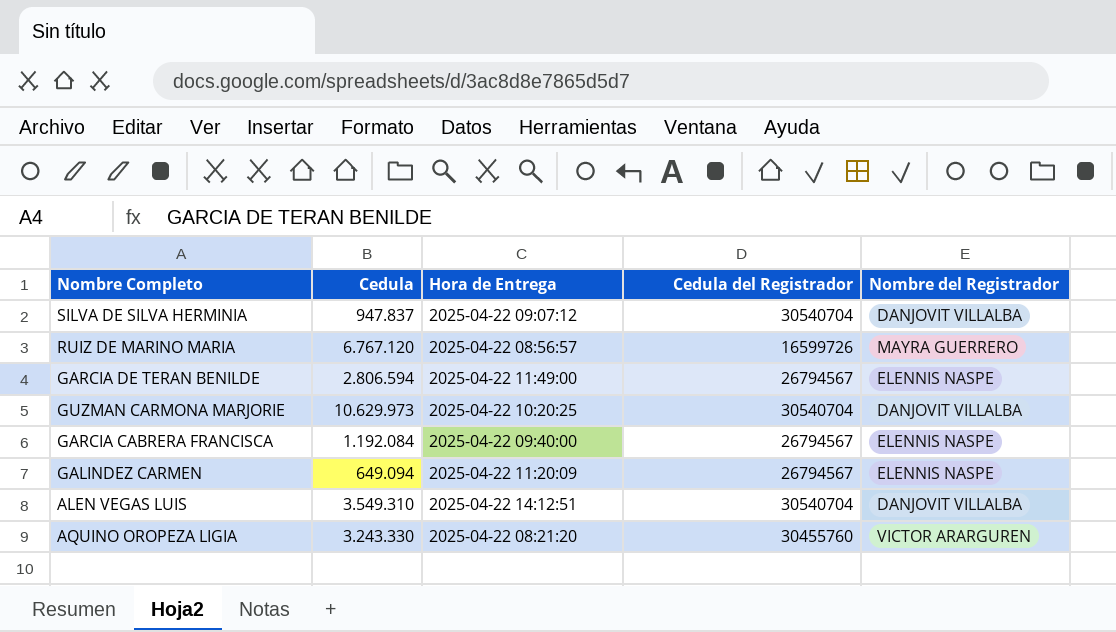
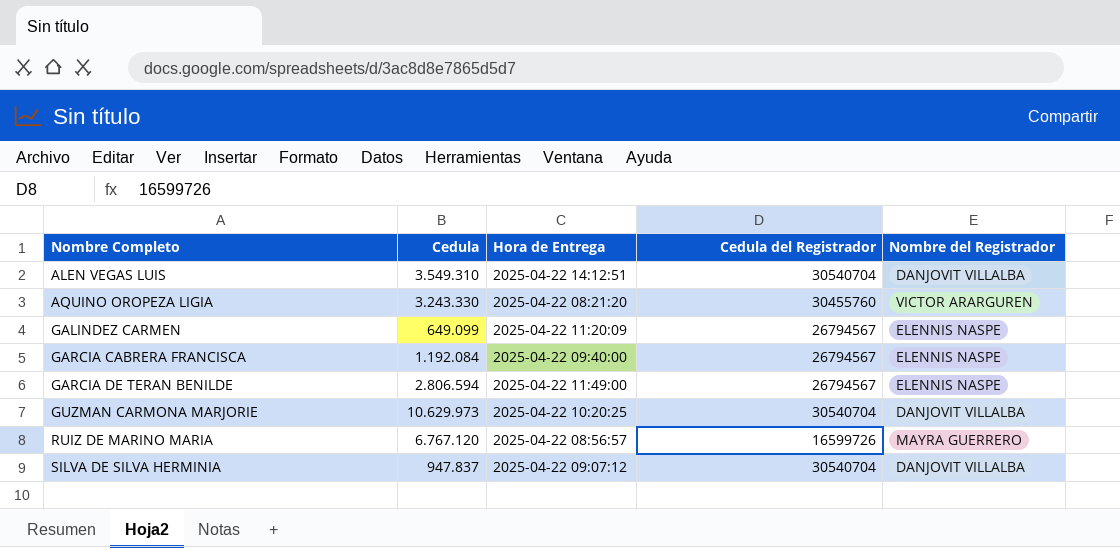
row order: none -> Nombre Completo ascending
GALINDEZ CARMEN | Cedula: 649.094 -> 649.099

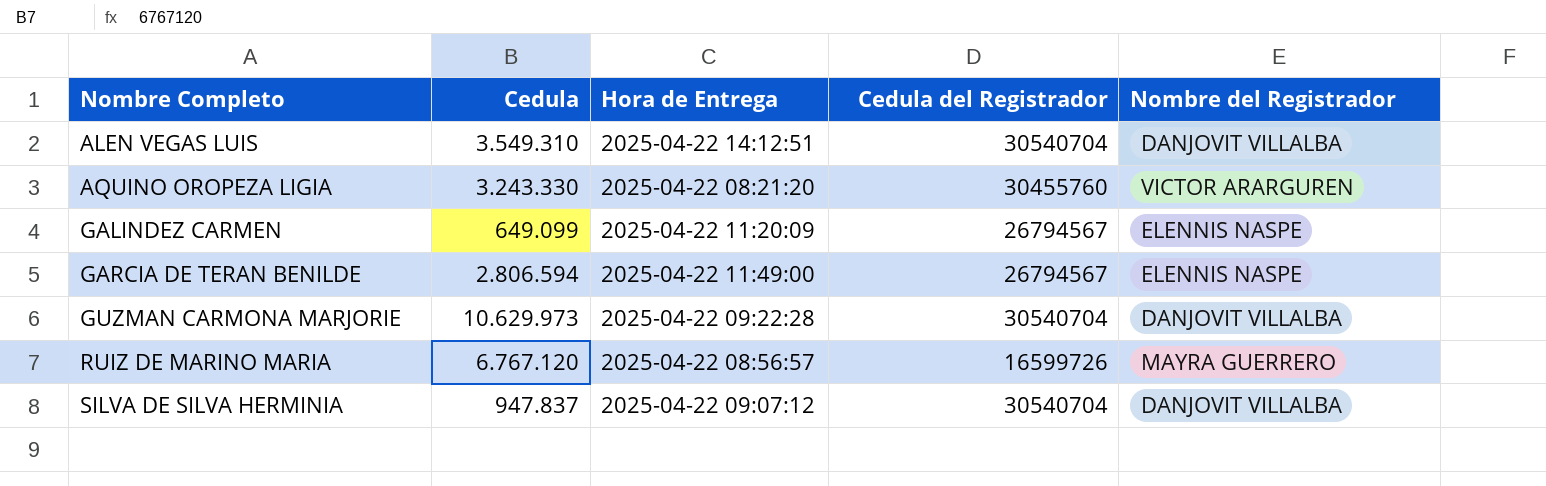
row GARCIA CABRERA FRANCISCA: 1.192.084 | 2025-04-22 09:40:00 | 26794567 | ELENNIS NASPE -> none
GUZMAN CARMONA MARJORIE | Hora de Entrega: 2025-04-22 10:20:25 -> 2025-04-22 09:22:28

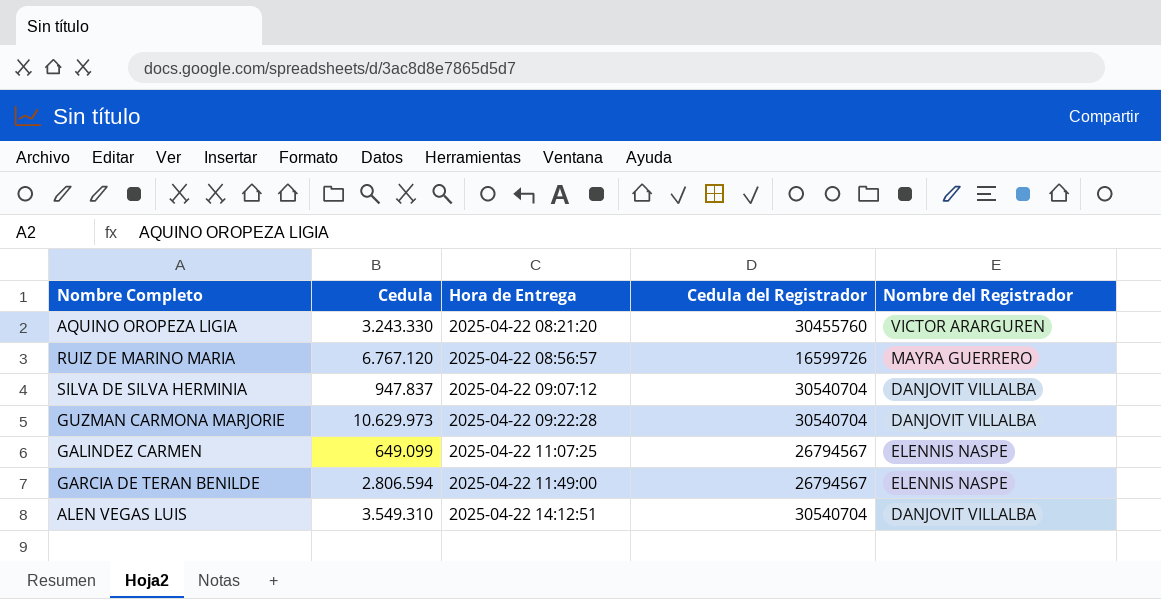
row order: Nombre Completo ascending -> Hora de Entrega ascending
GALINDEZ CARMEN | Hora de Entrega: 2025-04-22 11:20:09 -> 2025-04-22 11:07:25

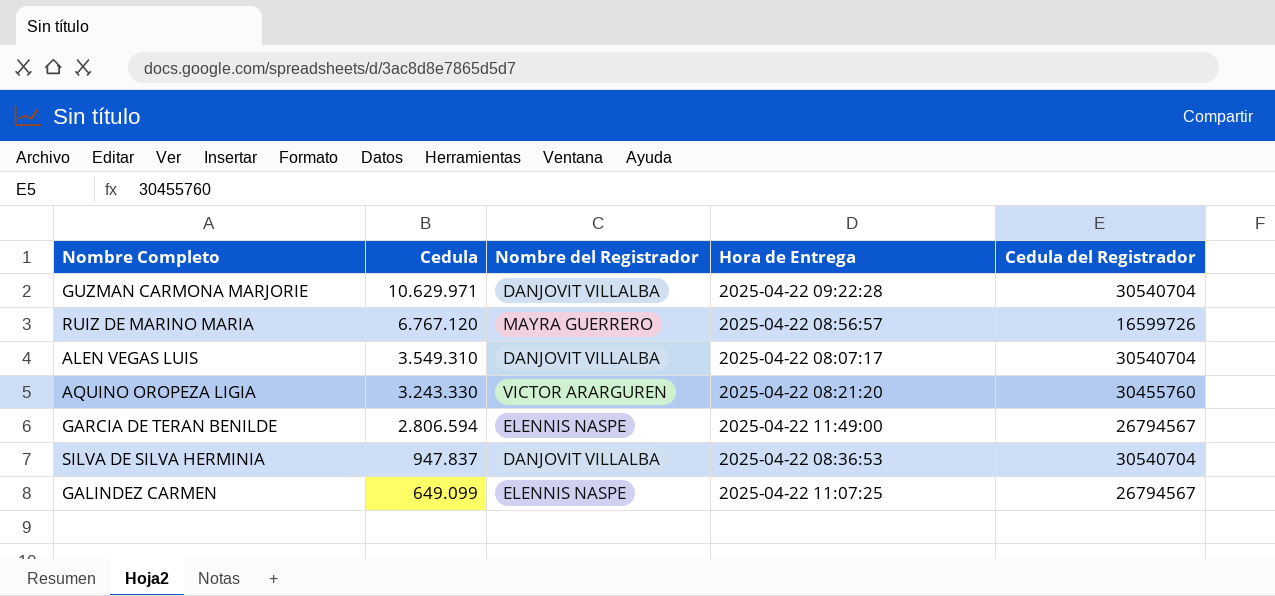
row order: Hora de Entrega ascending -> Cedula descending
column Nombre del Registrador | position: 5 -> 3
GUZMAN CARMONA MARJORIE | Cedula: 10.629.973 -> 10.629.971
ALEN VEGAS LUIS | Hora de Entrega: 2025-04-22 14:12:51 -> 2025-04-22 08:07:17
SILVA DE SILVA HERMINIA | Hora de Entrega: 2025-04-22 09:07:12 -> 2025-04-22 08:36:53

